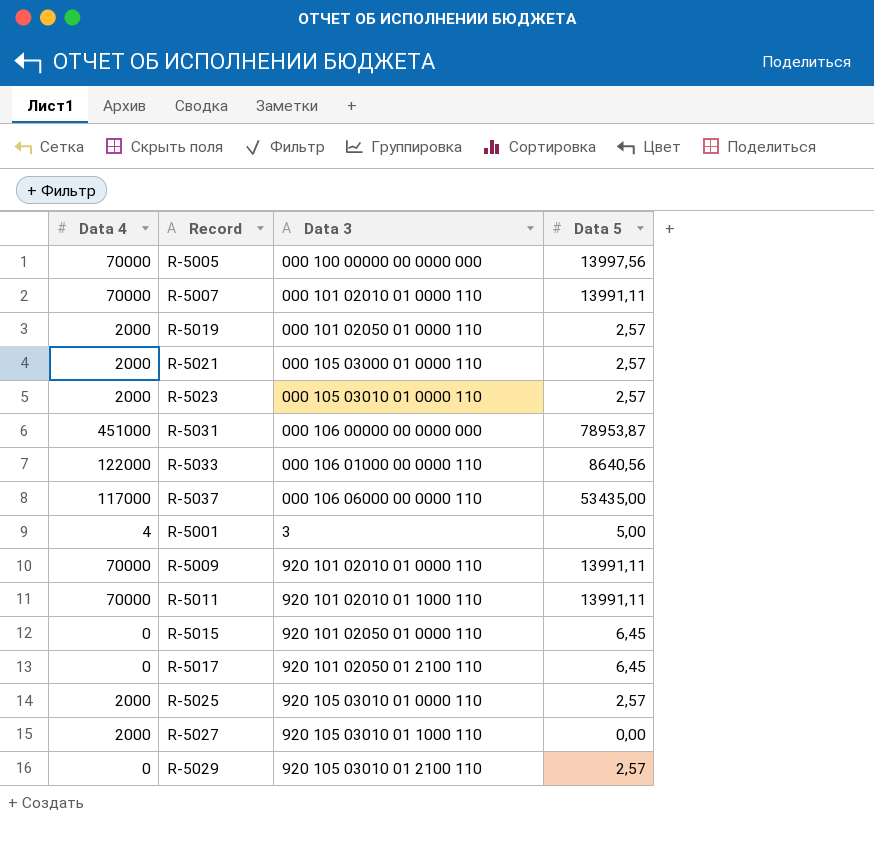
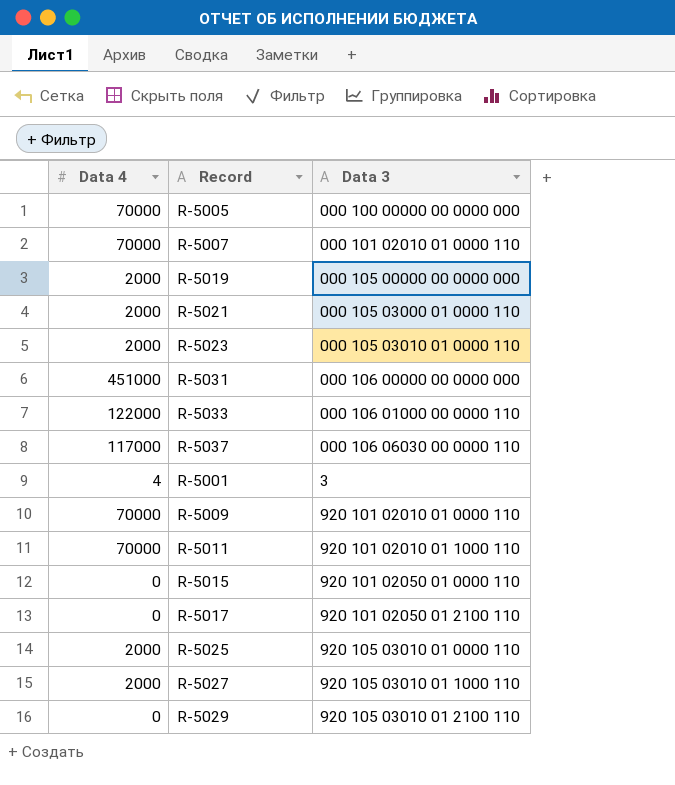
column Data 5 | position: 4 -> none
R-5019 | Data 3: 000 101 02050 01 0000 110 -> 000 105 00000 00 0000 000
R-5037 | Data 3: 000 106 06000 00 0000 110 -> 000 106 06030 00 0000 110

